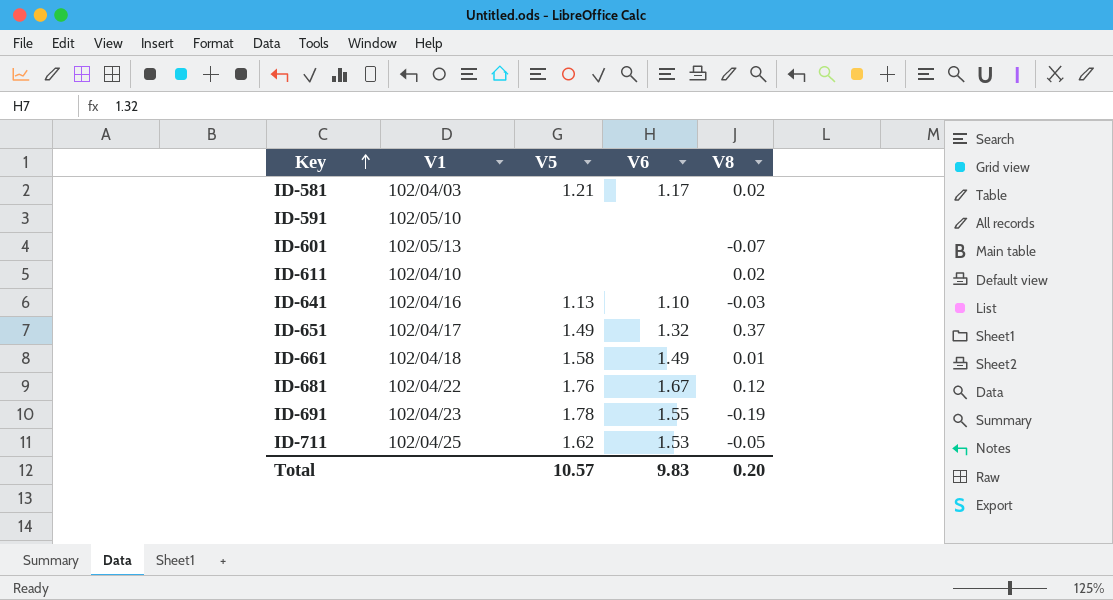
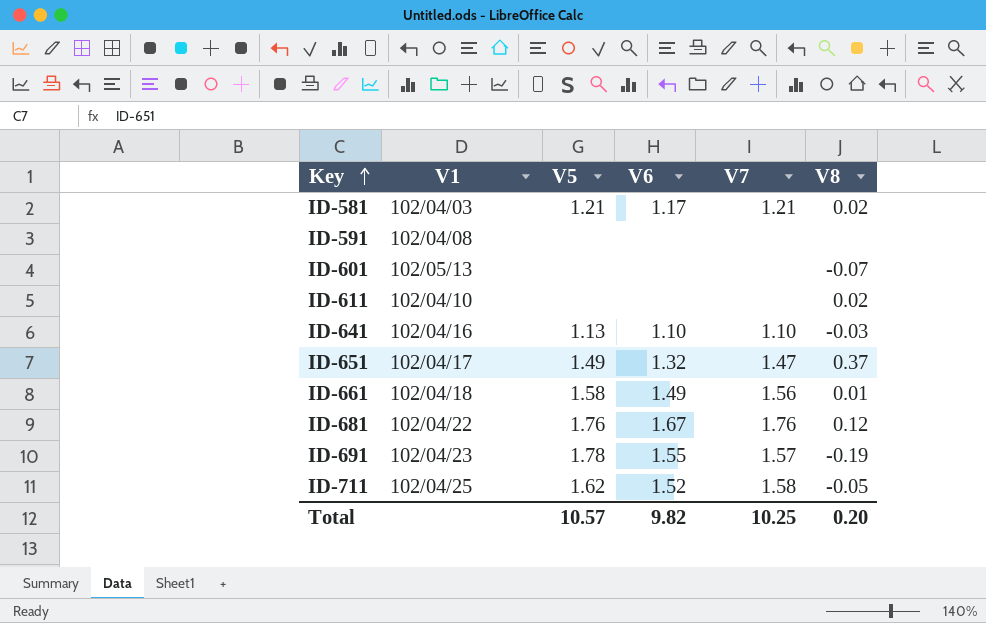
column V7 | position: none -> 5
ID-591 | V1: 102/05/10 -> 102/04/08
ID-711 | V6: 1.53 -> 1.52
Total | V6: 9.83 -> 9.82

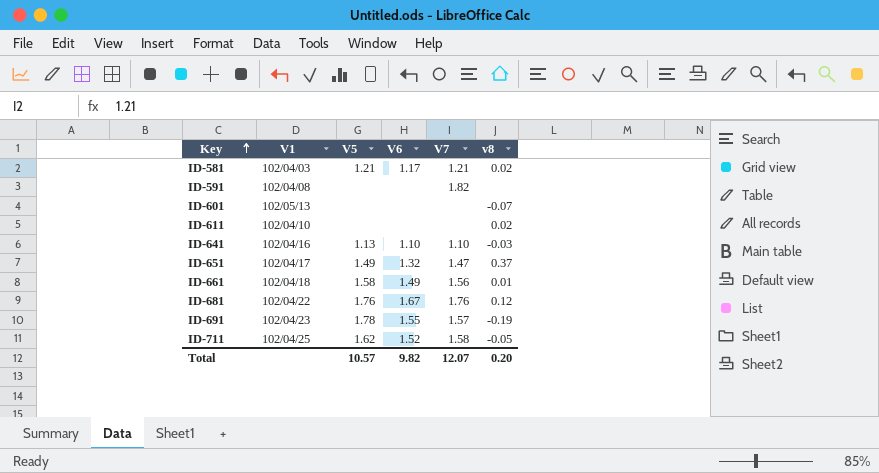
column name: V8 -> v8
ID-591 | V7: none -> 1.82
Total | V7: 10.25 -> 12.07

